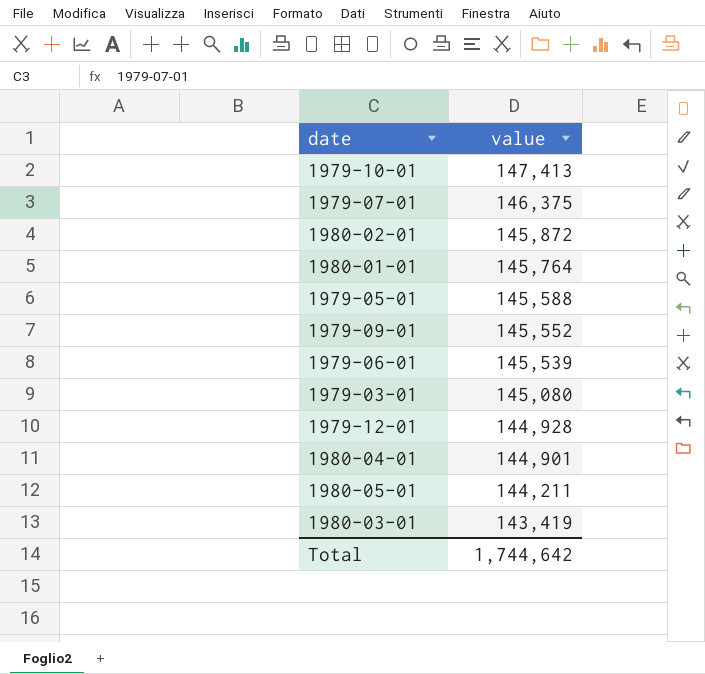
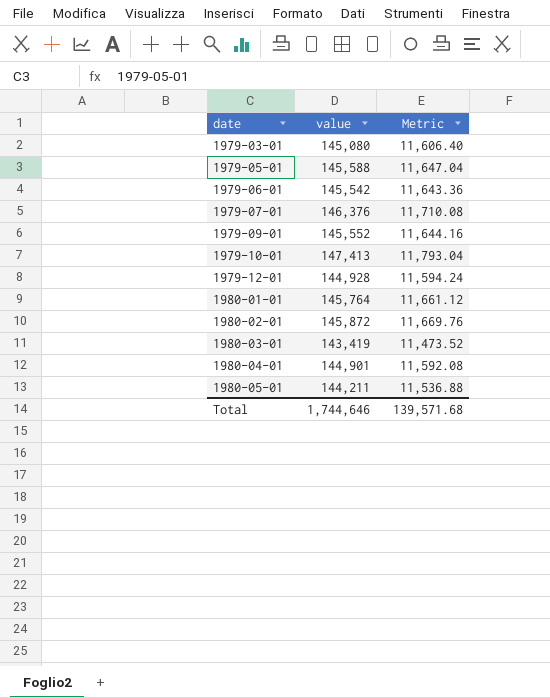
row order: value descending -> date ascending
column Metric | formula: none -> [value] * 0.08
1979-06-01 | value: 145,539 -> 145,542
1979-07-01 | value: 146,375 -> 146,376
Total | value: 1,744,642 -> 1,744,646

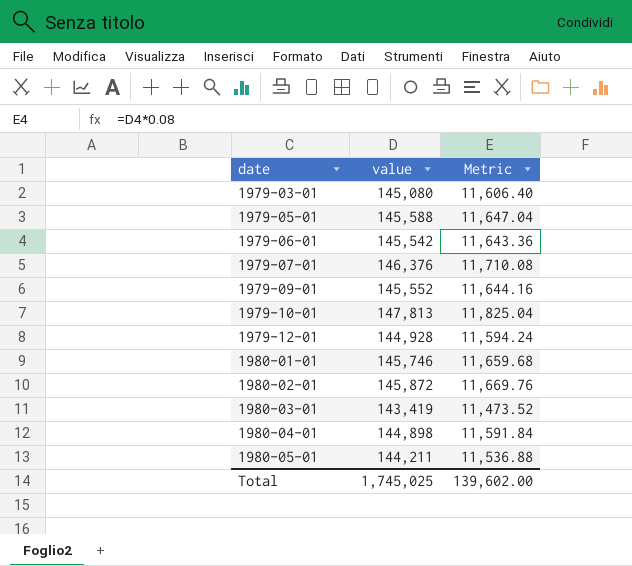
1979-10-01 | value: 147,413 -> 147,813
1979-10-01 | Metric: 11,793.04 -> 11,825.04
1980-01-01 | value: 145,764 -> 145,746
1980-01-01 | Metric: 11,661.12 -> 11,659.68
1980-04-01 | value: 144,901 -> 144,898
1980-04-01 | Metric: 11,592.08 -> 11,591.84
Total | value: 1,744,646 -> 1,745,025
Total | Metric: 139,571.68 -> 139,602.00

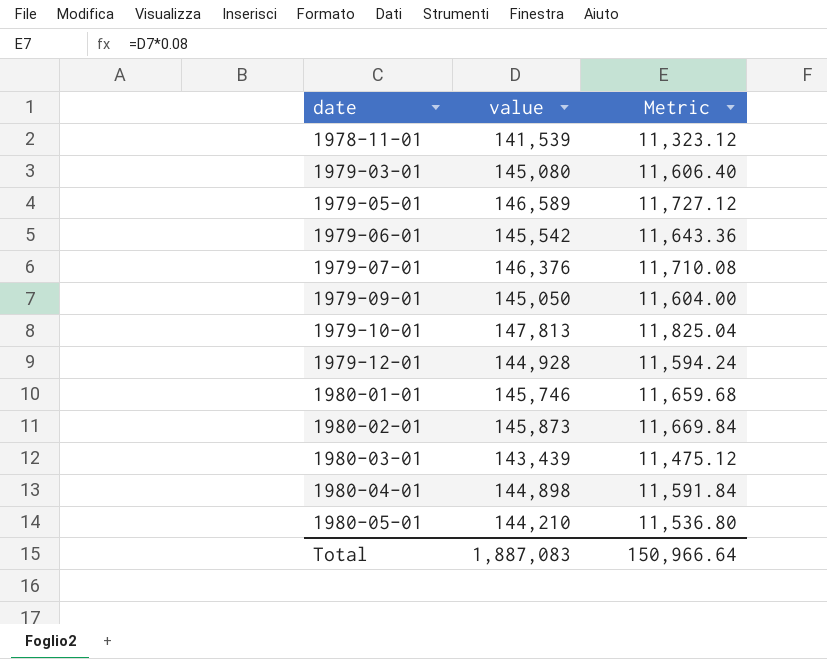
row 1978-11-01: none -> 141,539 | 11,323.12
1979-05-01 | value: 145,588 -> 146,589
1979-05-01 | Metric: 11,647.04 -> 11,727.12
1979-09-01 | value: 145,552 -> 145,050
1979-09-01 | Metric: 11,644.16 -> 11,604.00
1980-02-01 | value: 145,872 -> 145,873
1980-02-01 | Metric: 11,669.76 -> 11,669.84
1980-03-01 | value: 143,419 -> 143,439
1980-03-01 | Metric: 11,473.52 -> 11,475.12
1980-05-01 | value: 144,211 -> 144,210
1980-05-01 | Metric: 11,536.88 -> 11,536.80
Total | value: 1,745,025 -> 1,887,083
Total | Metric: 139,602.00 -> 150,966.64

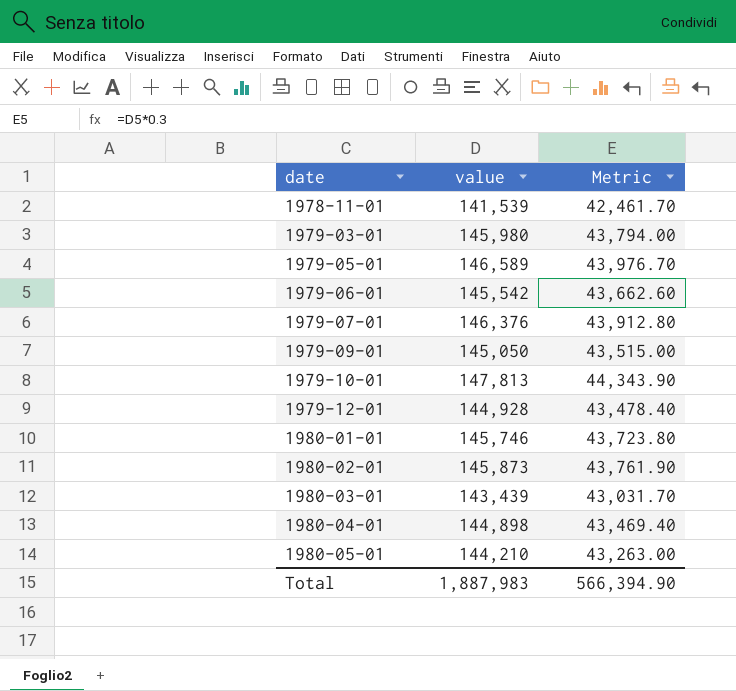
column Metric | formula: [value] * 0.08 -> [value] * 0.3
1979-03-01 | value: 145,080 -> 145,980
Total | value: 1,887,083 -> 1,887,983
Total | Metric: 150,966.64 -> 566,394.90

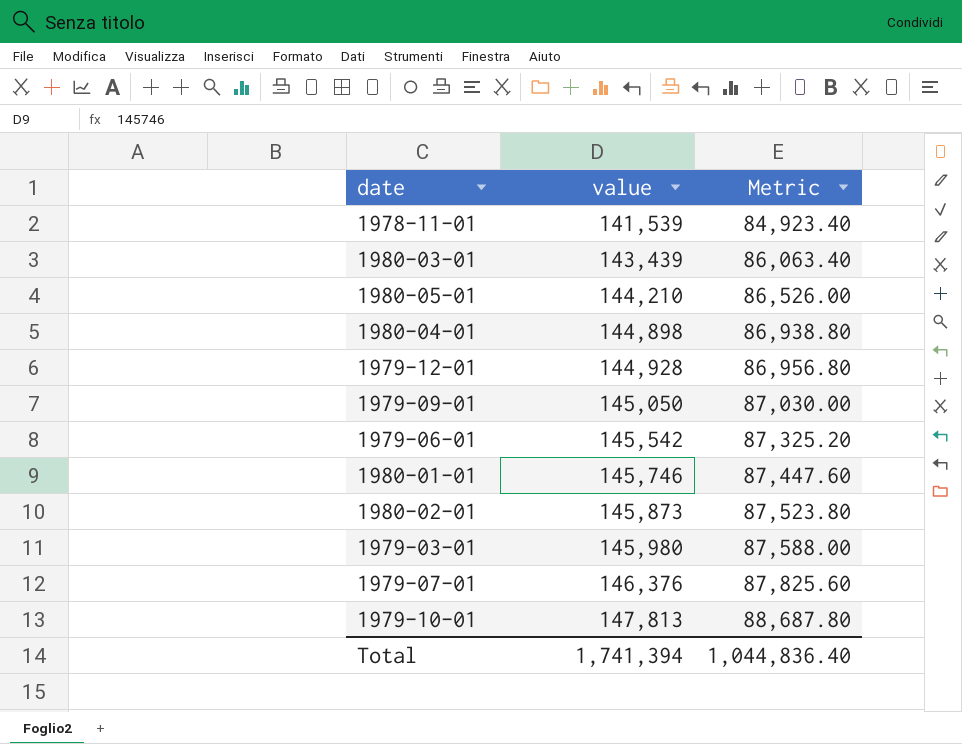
row order: date ascending -> value ascending
column Metric | formula: [value] * 0.3 -> [value] * 0.6
row 1979-05-01: 146,589 | 43,976.70 -> none
Total | value: 1,887,983 -> 1,741,394
Total | Metric: 566,394.90 -> 1,044,836.40

